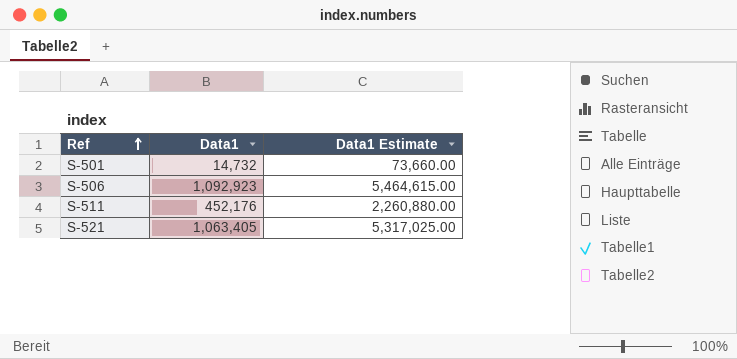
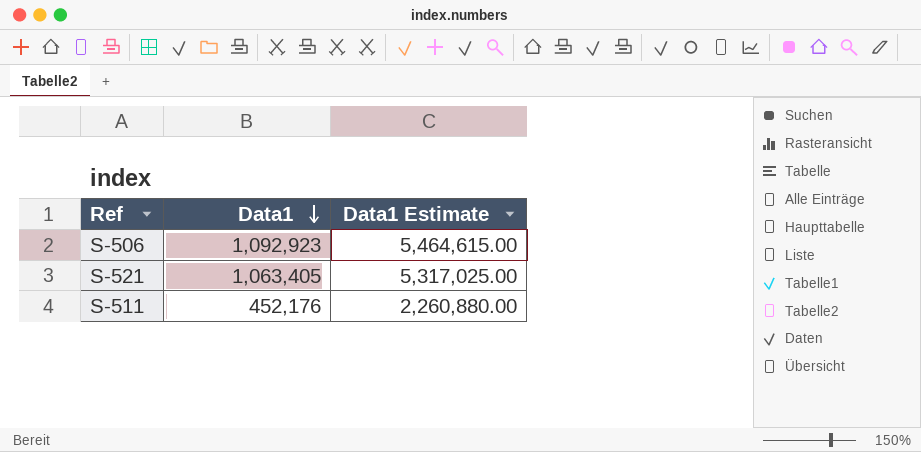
row order: Ref ascending -> Data1 descending
row S-501: 14,732 | 73,660.00 -> none

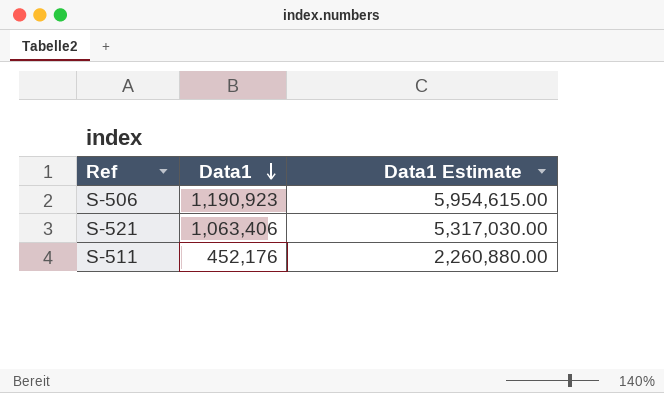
S-506 | Data1: 1,092,923 -> 1,190,923
S-506 | Data1 Estimate: 5,464,615.00 -> 5,954,615.00
S-521 | Data1: 1,063,405 -> 1,063,406
S-521 | Data1 Estimate: 5,317,025.00 -> 5,317,030.00

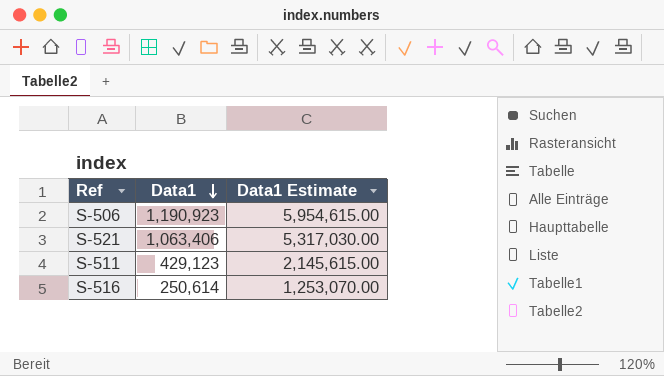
S-511 | Data1: 452,176 -> 429,123
S-511 | Data1 Estimate: 2,260,880.00 -> 2,145,615.00
row S-516: none -> 250,614 | 1,253,070.00

